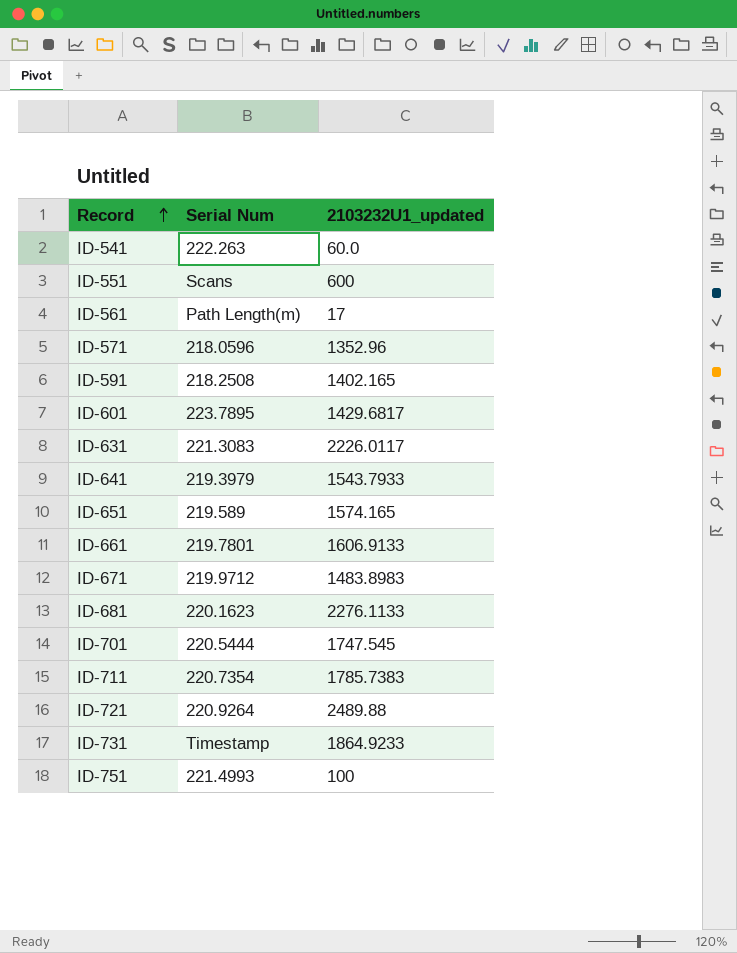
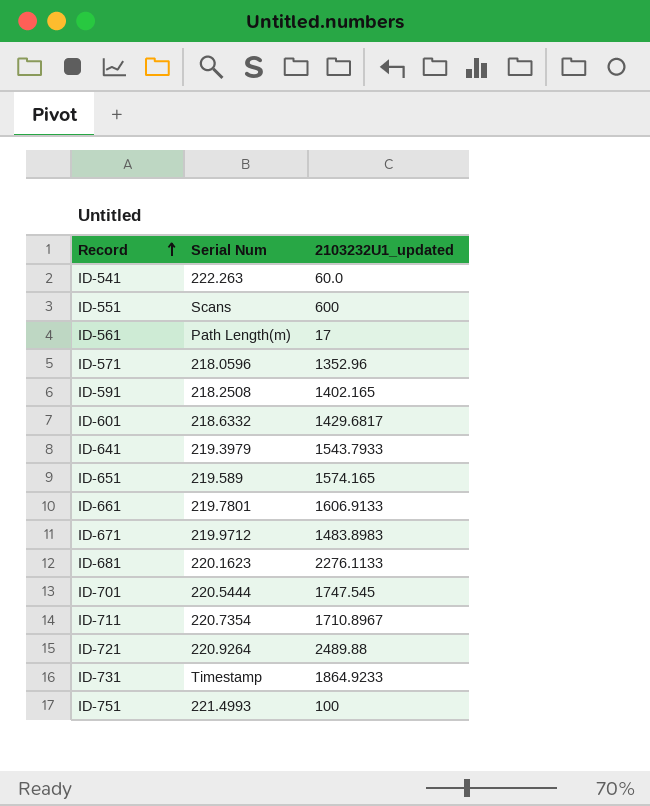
row ID-631: 221.3083 | 2226.0117 -> none
ID-601 | Serial Num: 223.7895 -> 218.6332
ID-711 | 2103232U1_updated: 1785.7383 -> 1710.8967

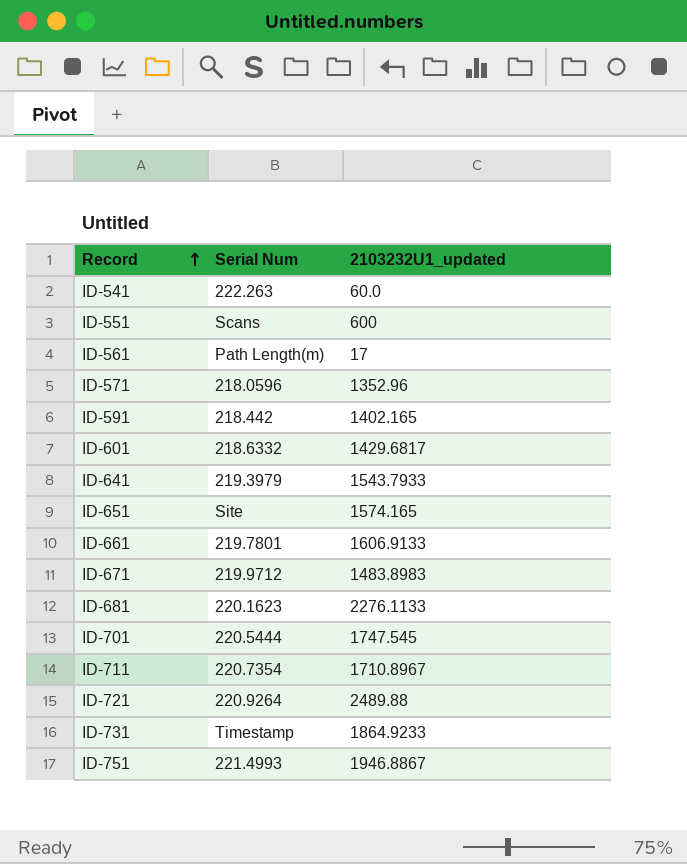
ID-591 | Serial Num: 218.2508 -> 218.442
ID-651 | Serial Num: 219.589 -> Site
ID-751 | 2103232U1_updated: 100 -> 1946.8867

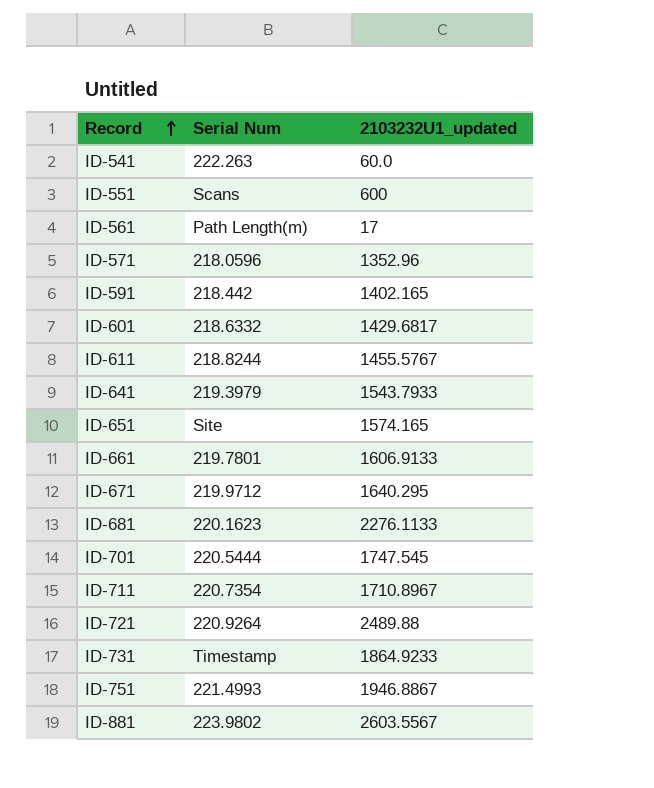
row ID-611: none -> 218.8244 | 1455.5767
ID-671 | 2103232U1_updated: 1483.8983 -> 1640.295
row ID-881: none -> 223.9802 | 2603.5567

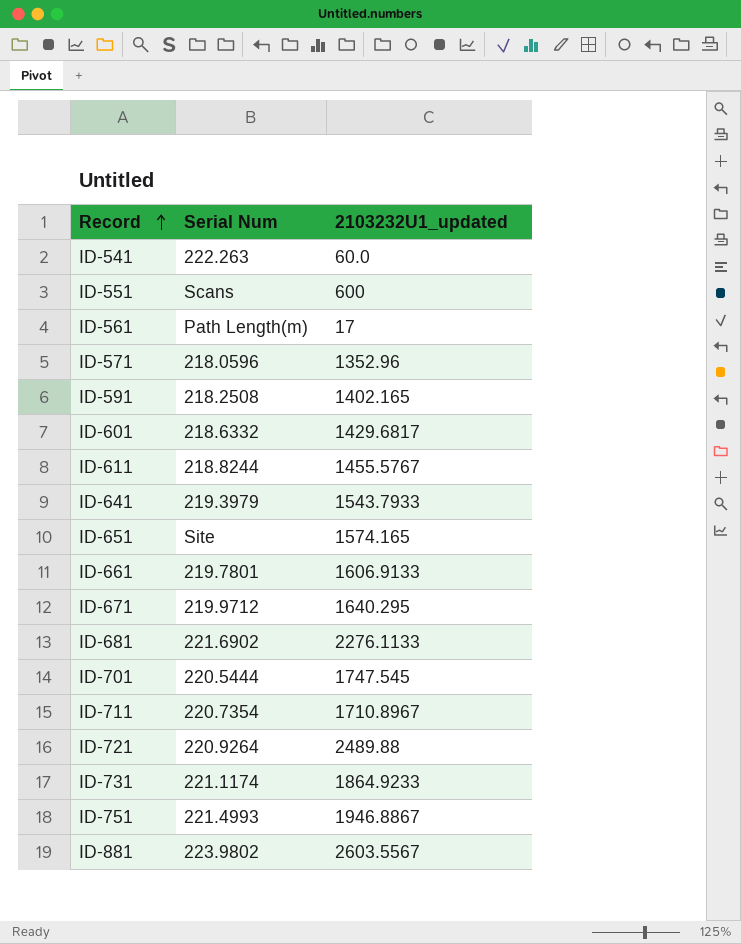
ID-591 | Serial Num: 218.442 -> 218.2508
ID-681 | Serial Num: 220.1623 -> 221.6902
ID-731 | Serial Num: Timestamp -> 221.1174

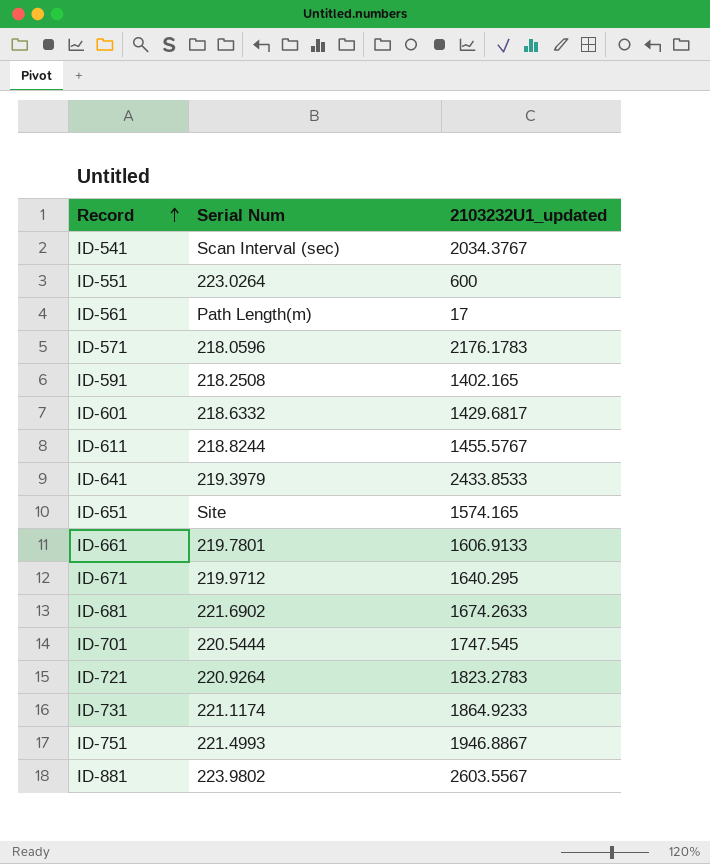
row ID-711: 220.7354 | 1710.8967 -> none
ID-541 | Serial Num: 222.263 -> Scan Interval (sec)
ID-541 | 2103232U1_updated: 60.0 -> 2034.3767
ID-551 | Serial Num: Scans -> 223.0264
ID-571 | 2103232U1_updated: 1352.96 -> 2176.1783
ID-641 | 2103232U1_updated: 1543.7933 -> 2433.8533
ID-681 | 2103232U1_updated: 2276.1133 -> 1674.2633
ID-721 | 2103232U1_updated: 2489.88 -> 1823.2783

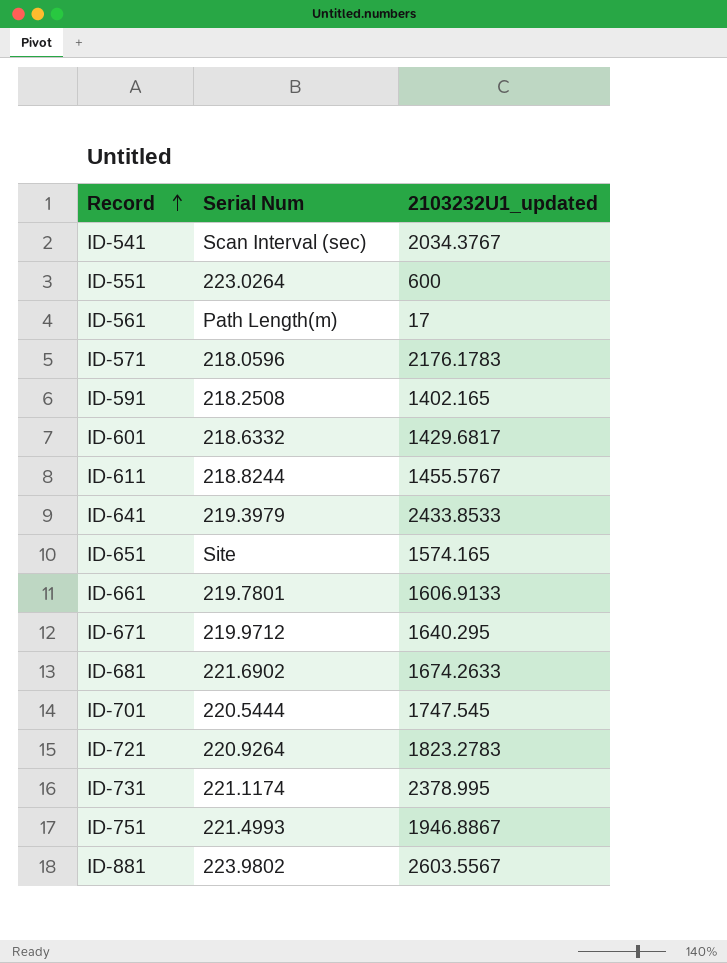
ID-731 | 2103232U1_updated: 1864.9233 -> 2378.995

